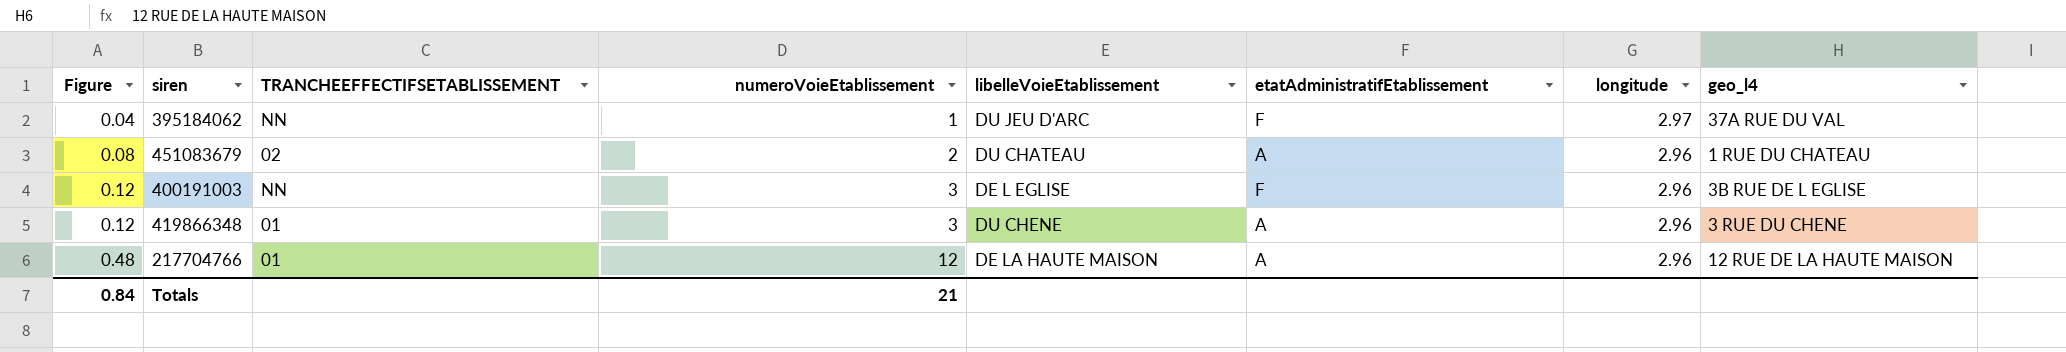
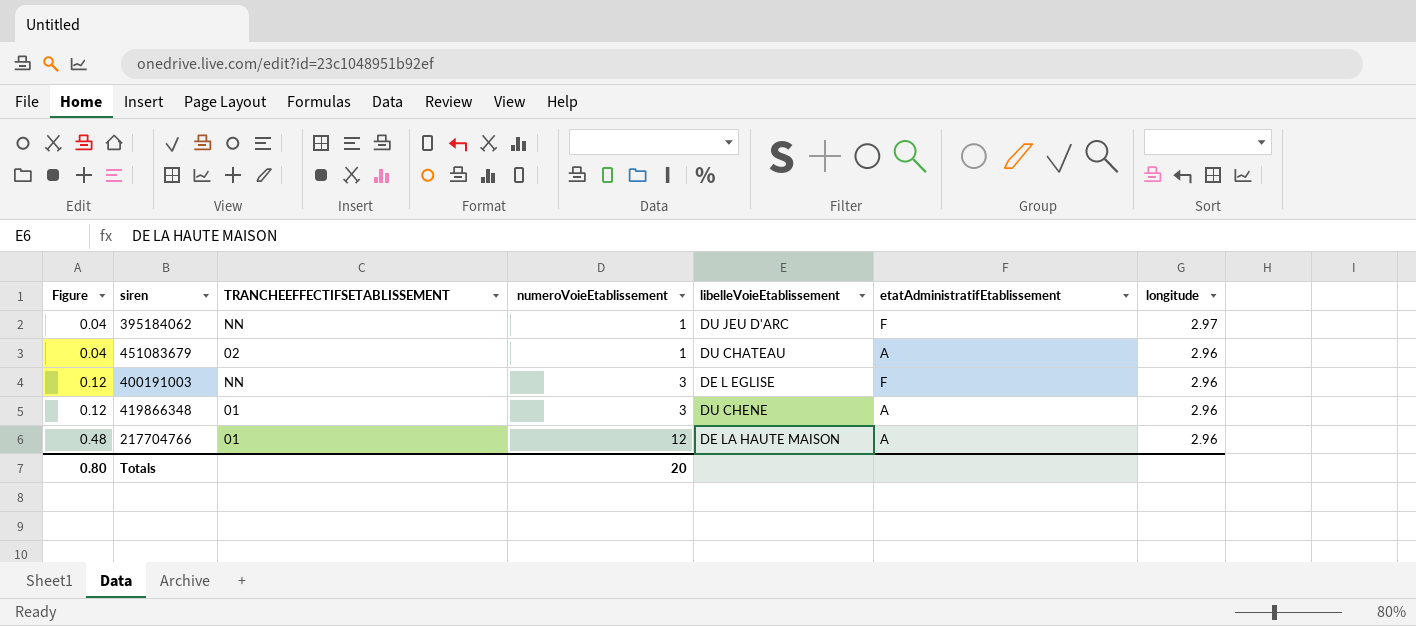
column geo_l4 | position: 8 -> none
451083679 | Figure: 0.08 -> 0.04
451083679 | numeroVoieEtablissement: 2 -> 1
Totals | Figure: 0.84 -> 0.80
Totals | numeroVoieEtablissement: 21 -> 20

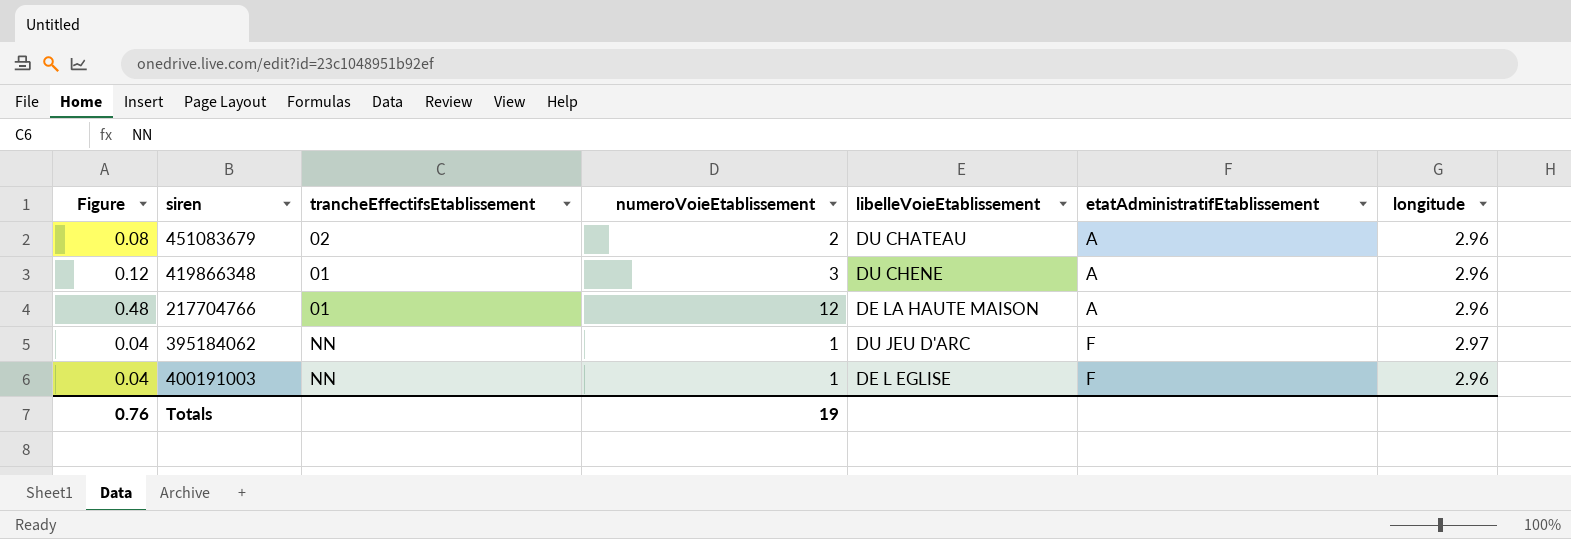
row order: Figure ascending -> etatAdministratifEtablissement ascending
column name: TRANCHEEFFECTIFSETABLISSEMENT -> trancheEffectifsEtablissement
451083679 | Figure: 0.04 -> 0.08
451083679 | numeroVoieEtablissement: 1 -> 2
400191003 | Figure: 0.12 -> 0.04
400191003 | numeroVoieEtablissement: 3 -> 1
Totals | Figure: 0.80 -> 0.76
Totals | numeroVoieEtablissement: 20 -> 19

